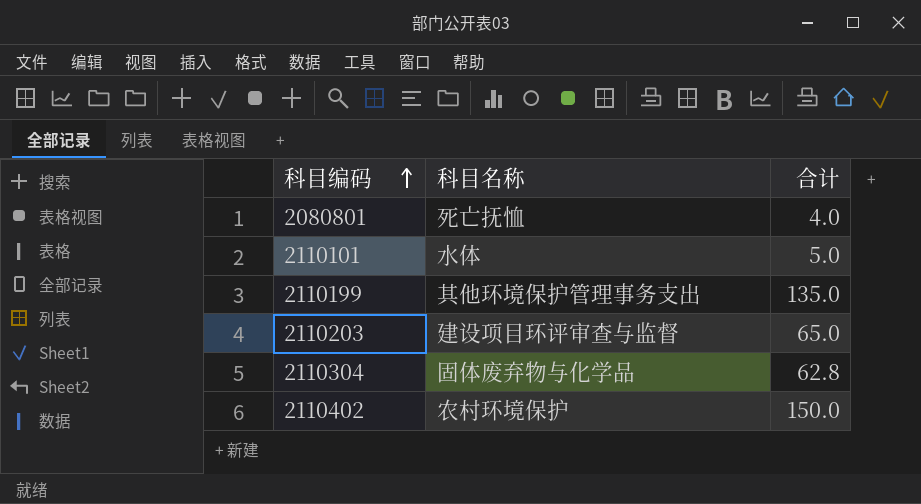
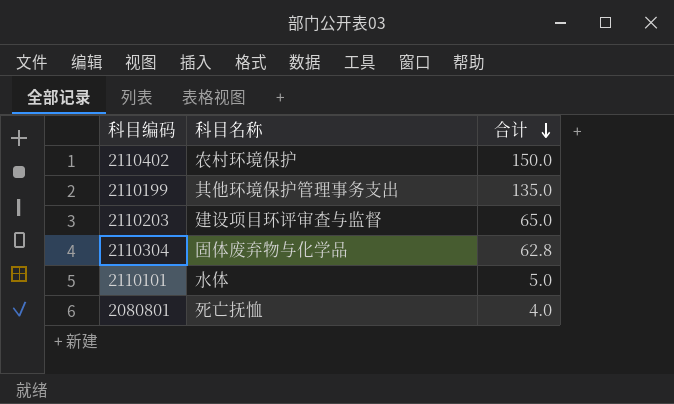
row order: 科目编码 ascending -> 合计 descending

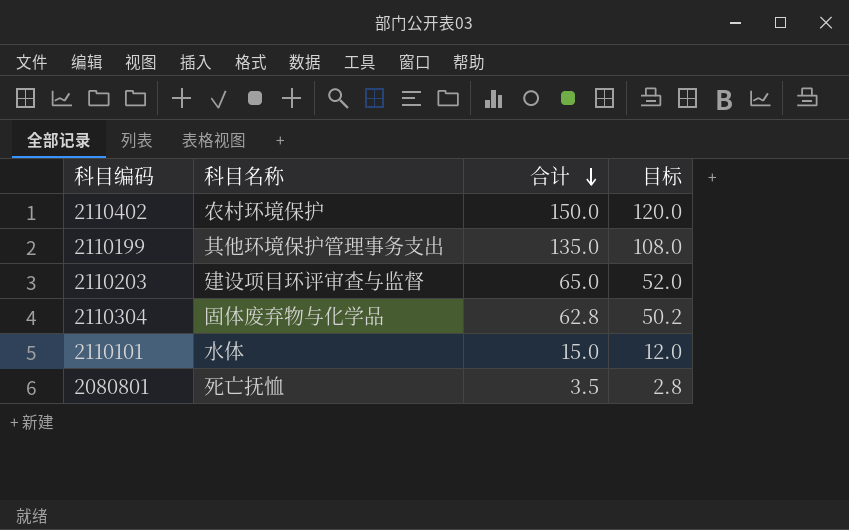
column 目标 | formula: none -> [合计] * 0.8
2110101 | 合计: 5.0 -> 15.0
2080801 | 合计: 4.0 -> 3.5

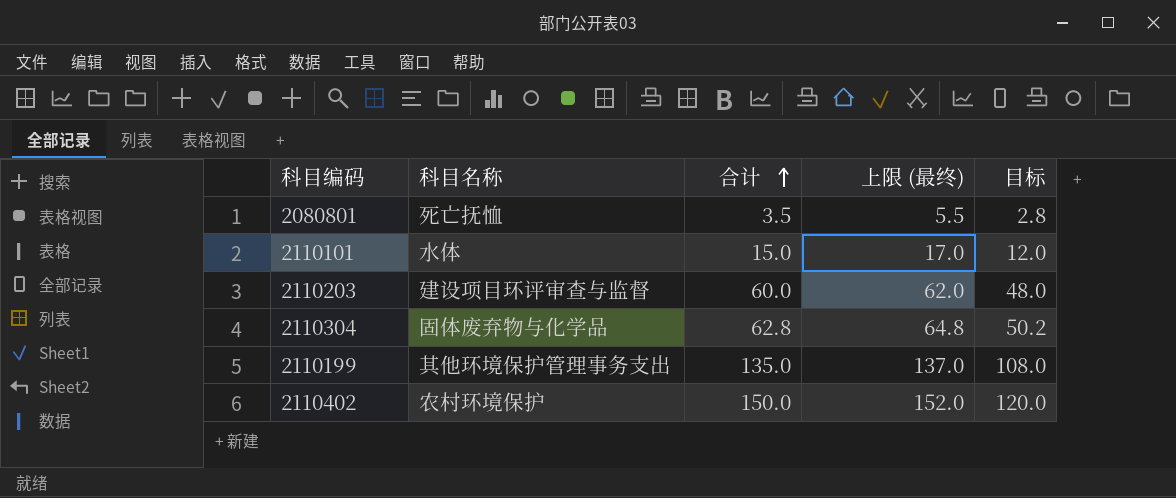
row order: 合计 descending -> 合计 ascending
column 上限 (最终) | formula: none -> [合计] + 2
2110203 | 合计: 65.0 -> 60.0
2110203 | 目标: 52.0 -> 48.0

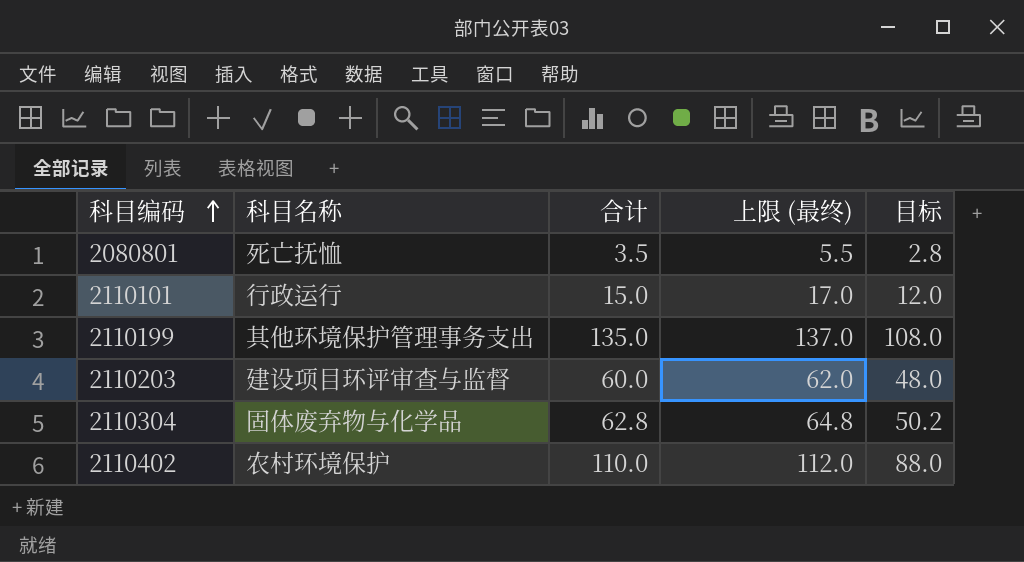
row order: 合计 ascending -> 科目编码 ascending
2110101 | 科目名称: 水体 -> 行政运行
2110402 | 合计: 150.0 -> 110.0
2110402 | 上限 (最终): 152.0 -> 112.0
2110402 | 目标: 120.0 -> 88.0

